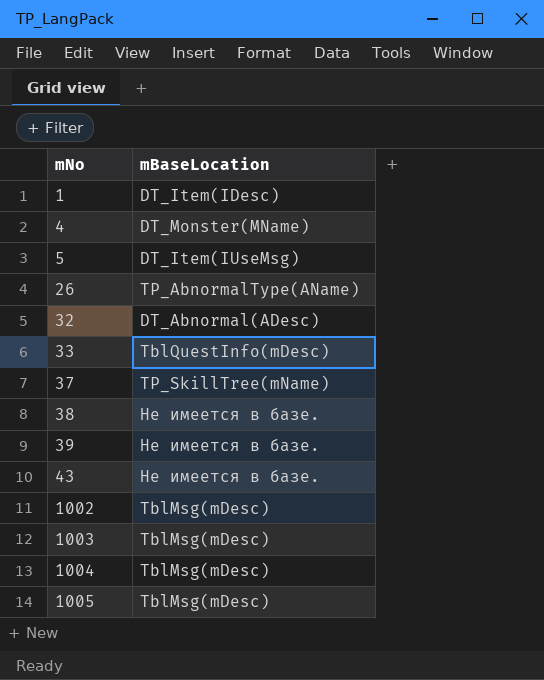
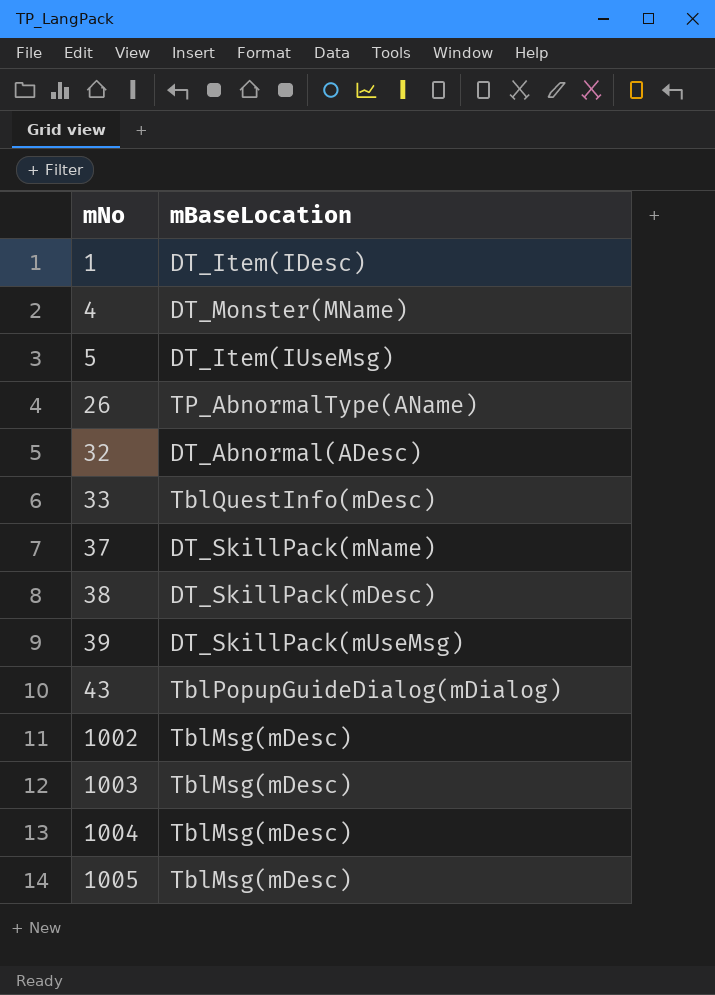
37 | mBaseLocation: TP_SkillTree(mName) -> DT_SkillPack(mName)
38 | mBaseLocation: Не имеется в базе. -> DT_SkillPack(mDesc)
39 | mBaseLocation: Не имеется в базе. -> DT_SkillPack(mUseMsg)
43 | mBaseLocation: Не имеется в базе. -> TblPopupGuideDialog(mDialog)

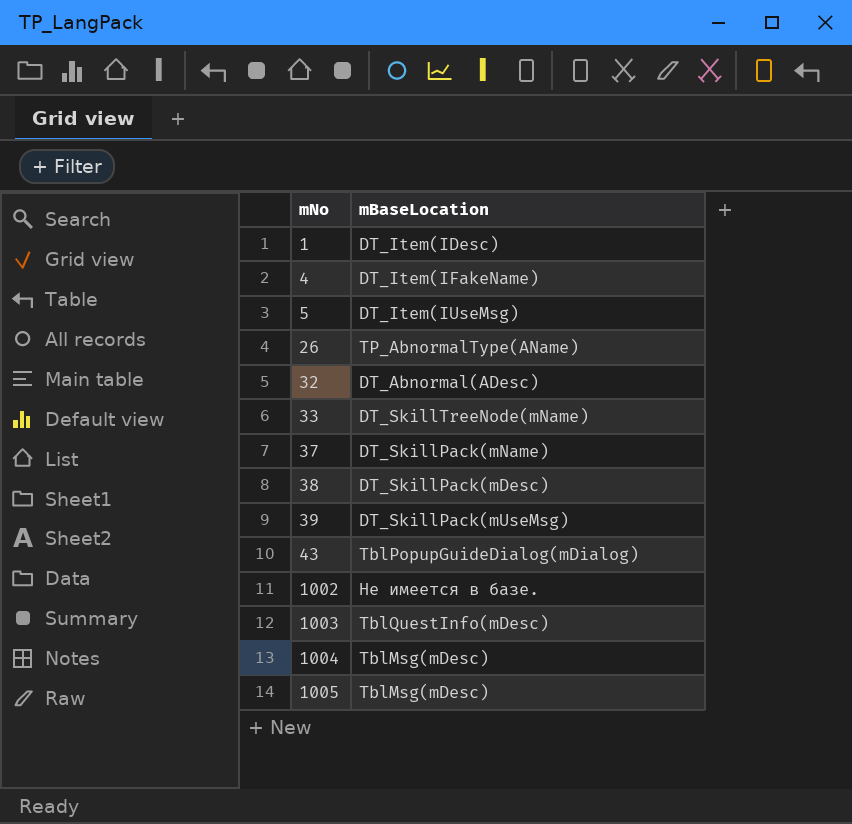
4 | mBaseLocation: DT_Monster(MName) -> DT_Item(IFakeName)
33 | mBaseLocation: TblQuestInfo(mDesc) -> DT_SkillTreeNode(mName)
1002 | mBaseLocation: TblMsg(mDesc) -> Не имеется в базе.
1003 | mBaseLocation: TblMsg(mDesc) -> TblQuestInfo(mDesc)

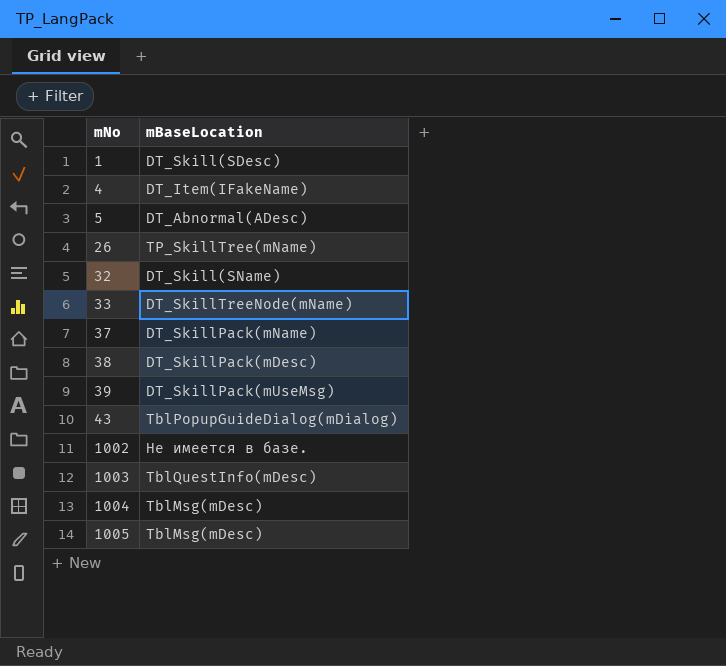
1 | mBaseLocation: DT_Item(IDesc) -> DT_Skill(SDesc)
5 | mBaseLocation: DT_Item(IUseMsg) -> DT_Abnormal(ADesc)
26 | mBaseLocation: TP_AbnormalType(AName) -> TP_SkillTree(mName)
32 | mBaseLocation: DT_Abnormal(ADesc) -> DT_Skill(SName)

